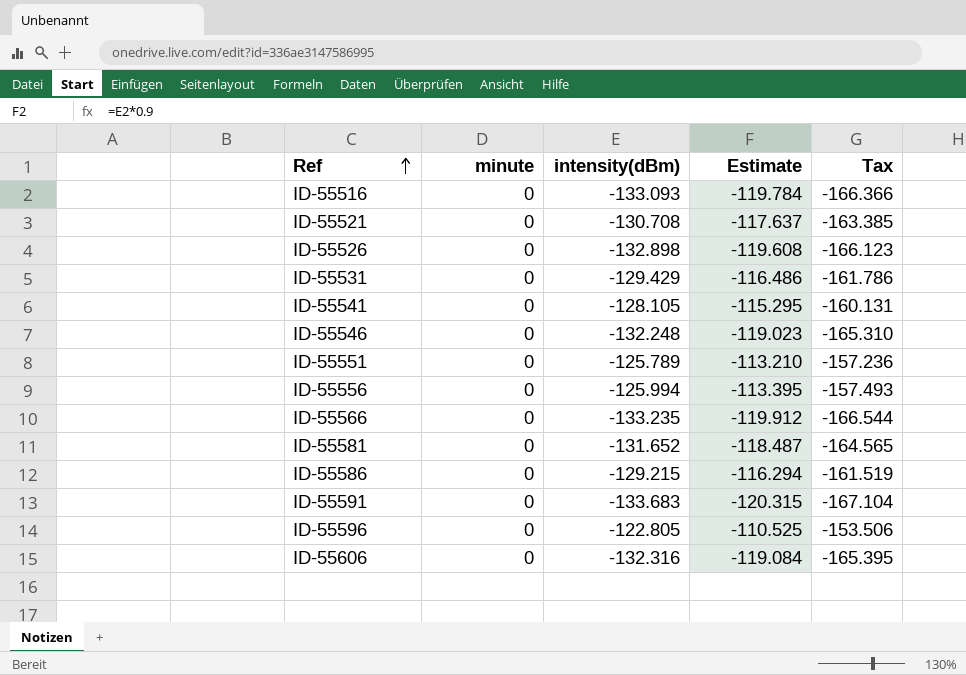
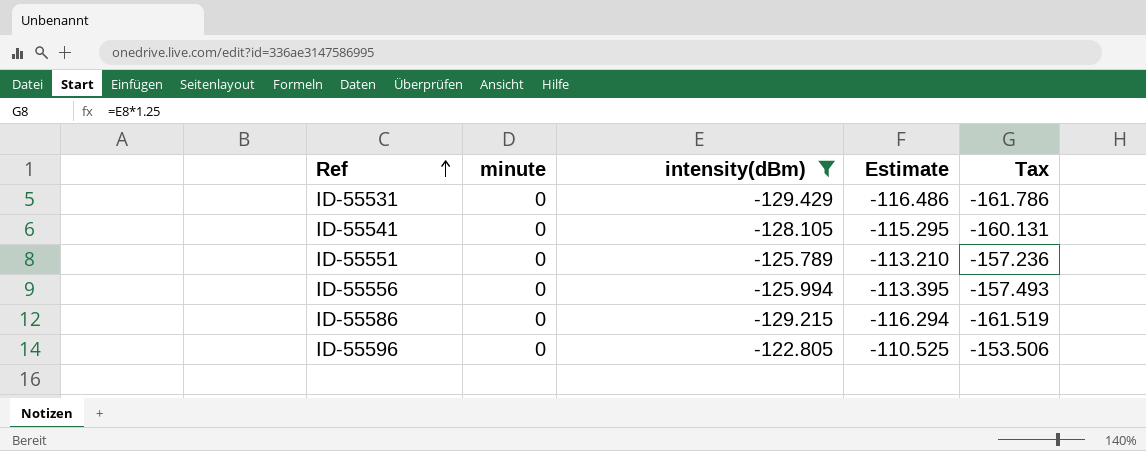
filter: none -> intensity(dBm) >= -129.429

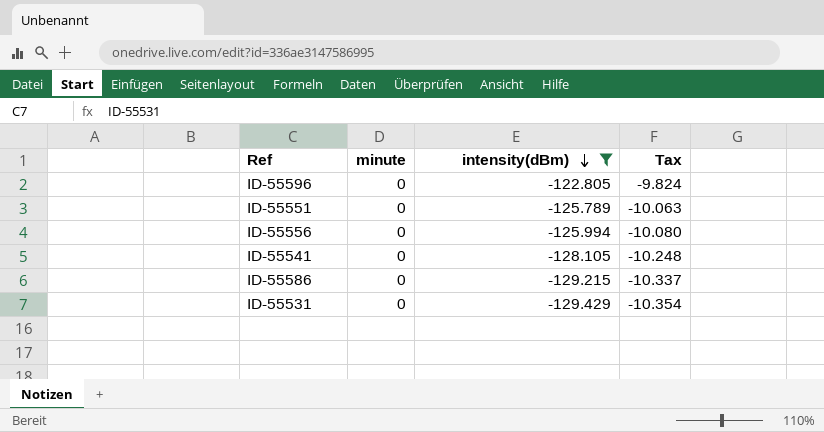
row order: Ref ascending -> intensity(dBm) descending
column Estimate | formula: [intensity(dBm)] * 0.9 -> none
column Tax | formula: [intensity(dBm)] * 1.25 -> [intensity(dBm)] * 0.08

